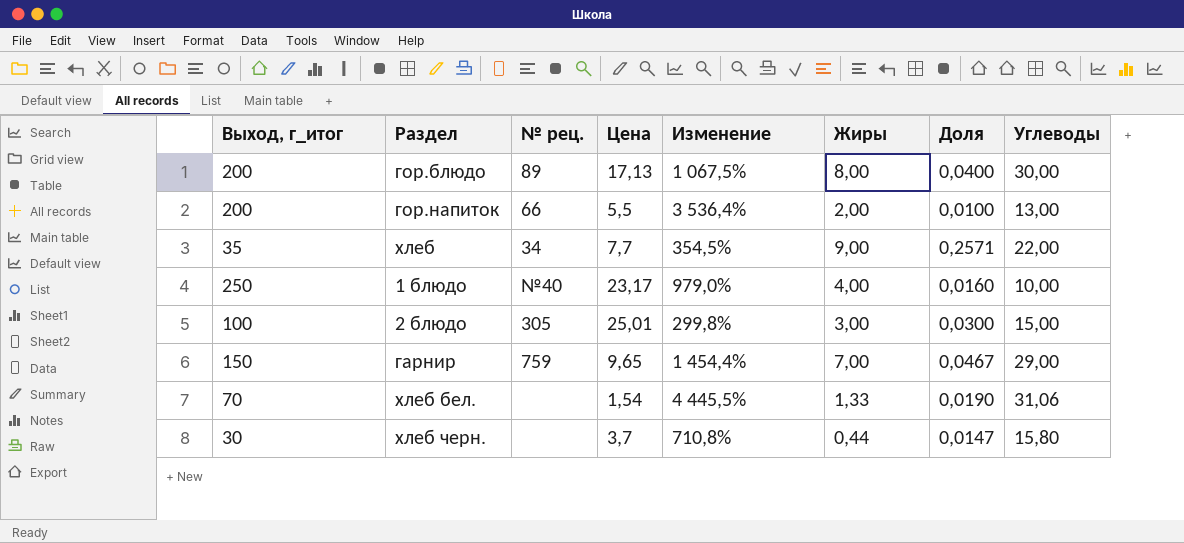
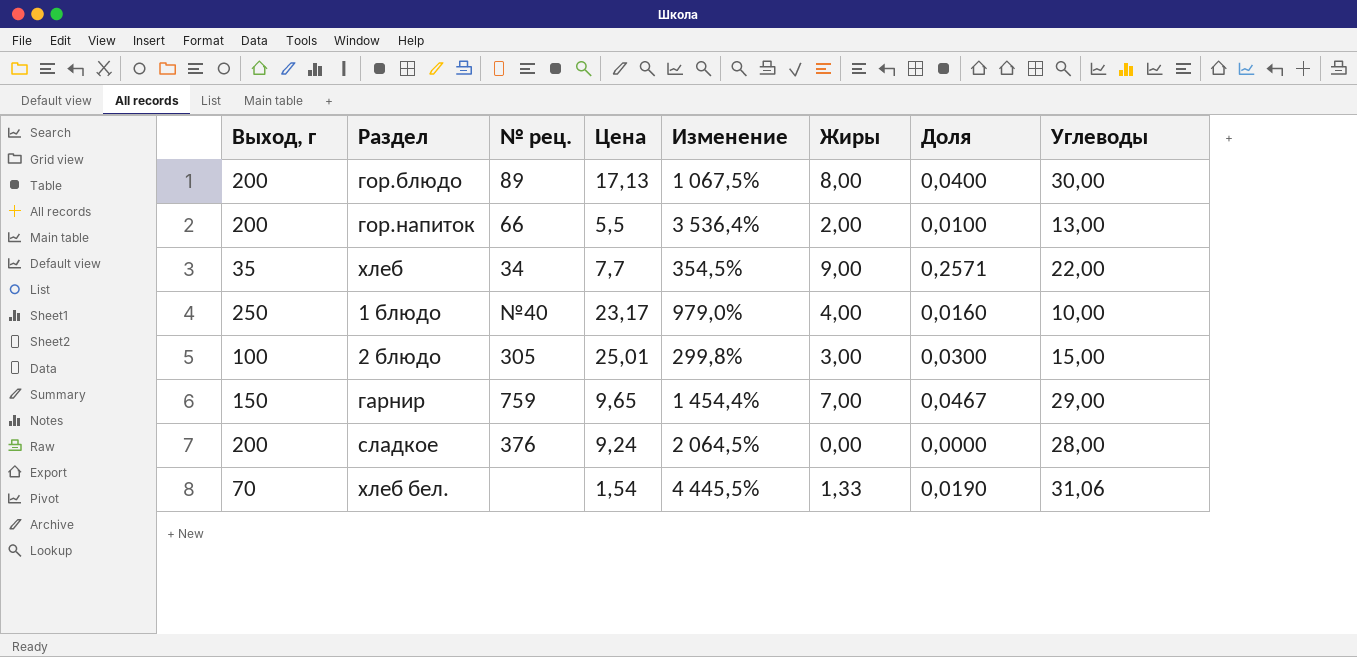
column name: Выход, г_итог -> Выход, г
row хлеб черн.: 30 | none | 3,7 | 710,8% | 0,44 | 0,0147 | 15,80 -> none
row сладкое: none -> 200 | 376 | 9,24 | 2 064,5% | 0,00 | 0,0000 | 28,00

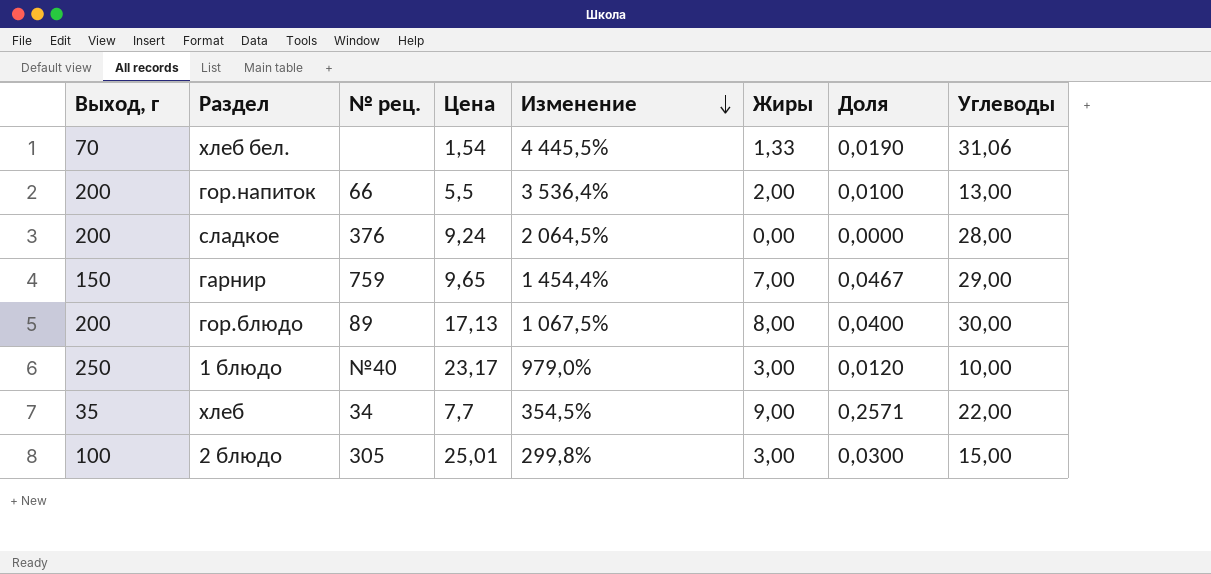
row order: none -> Изменение descending
1 блюдо | Жиры: 4,00 -> 3,00
1 блюдо | Доля: 0,0160 -> 0,0120

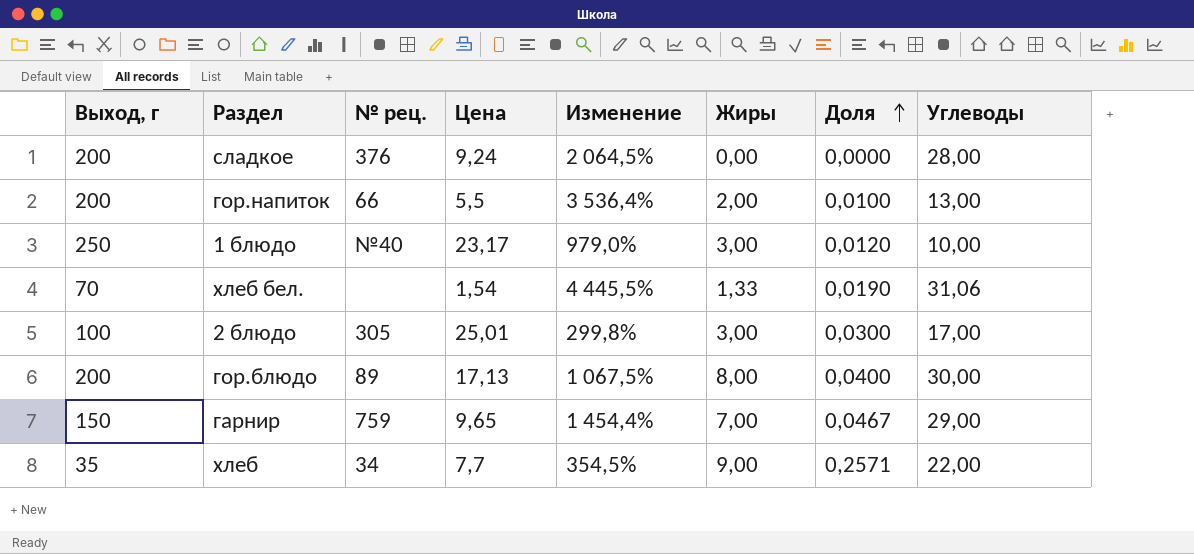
row order: Изменение descending -> Доля ascending
2 блюдо | Углеводы: 15,00 -> 17,00

